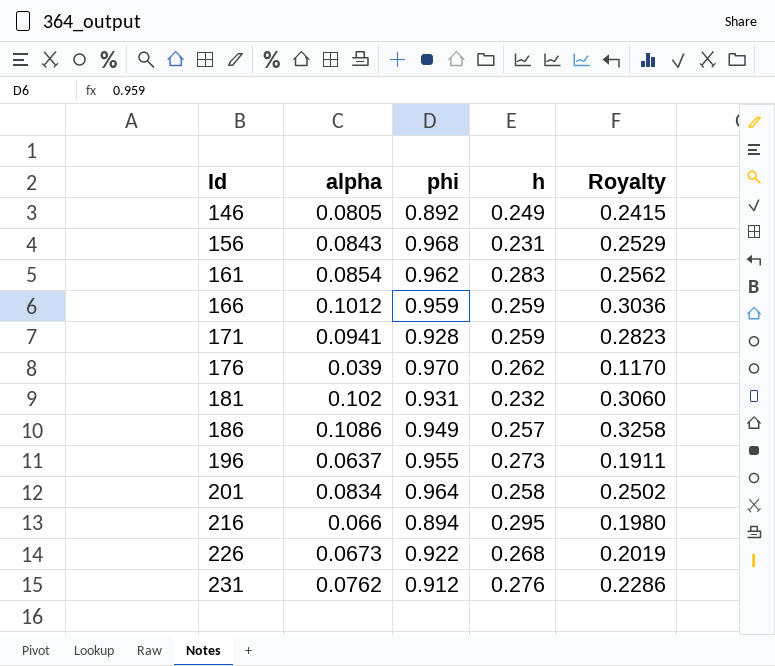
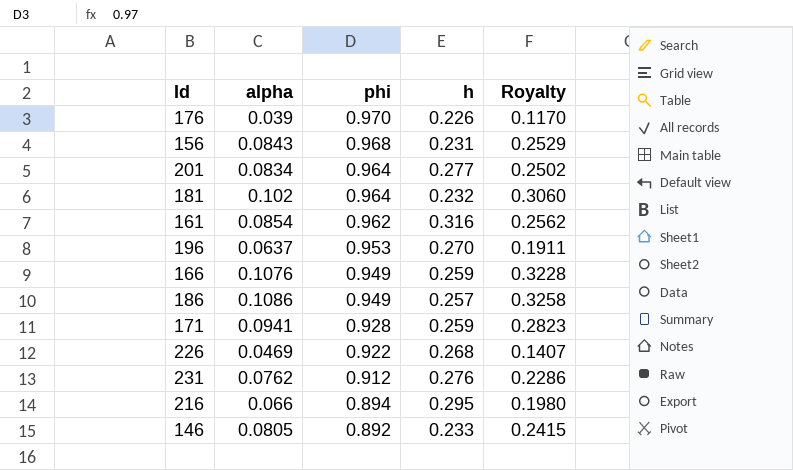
row order: Id ascending -> phi descending
176 | h: 0.262 -> 0.226
201 | h: 0.258 -> 0.277
181 | phi: 0.931 -> 0.964
161 | h: 0.283 -> 0.316
196 | phi: 0.955 -> 0.953
196 | h: 0.273 -> 0.270
166 | alpha: 0.1012 -> 0.1076
166 | phi: 0.959 -> 0.949
166 | Royalty: 0.3036 -> 0.3228
226 | alpha: 0.0673 -> 0.0469
226 | Royalty: 0.2019 -> 0.1407
146 | h: 0.249 -> 0.233

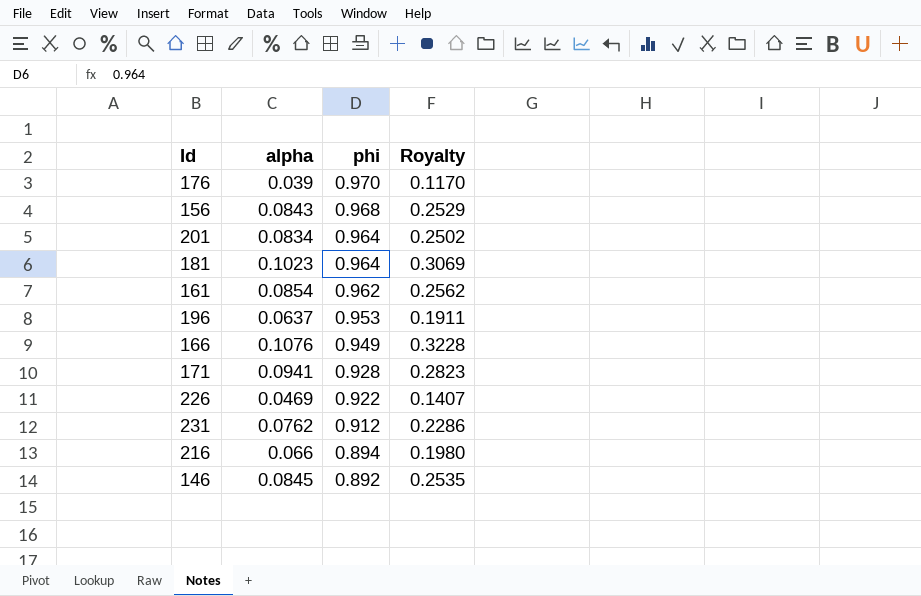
column h | position: 4 -> none
row 186: 0.1086 | 0.949 | 0.257 | 0.3258 -> none
181 | alpha: 0.102 -> 0.1023
181 | Royalty: 0.3060 -> 0.3069
146 | alpha: 0.0805 -> 0.0845
146 | Royalty: 0.2415 -> 0.2535

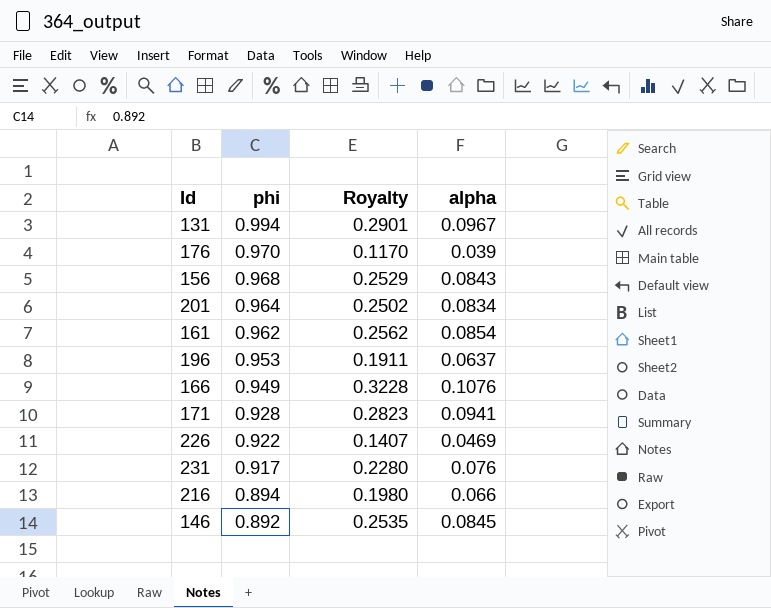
column alpha | position: 2 -> 4
row 181: 0.1023 | 0.964 | 0.3069 -> none
row 131: none -> 0.994 | 0.2901 | 0.0967
231 | phi: 0.912 -> 0.917
231 | Royalty: 0.2286 -> 0.2280
231 | alpha: 0.0762 -> 0.076

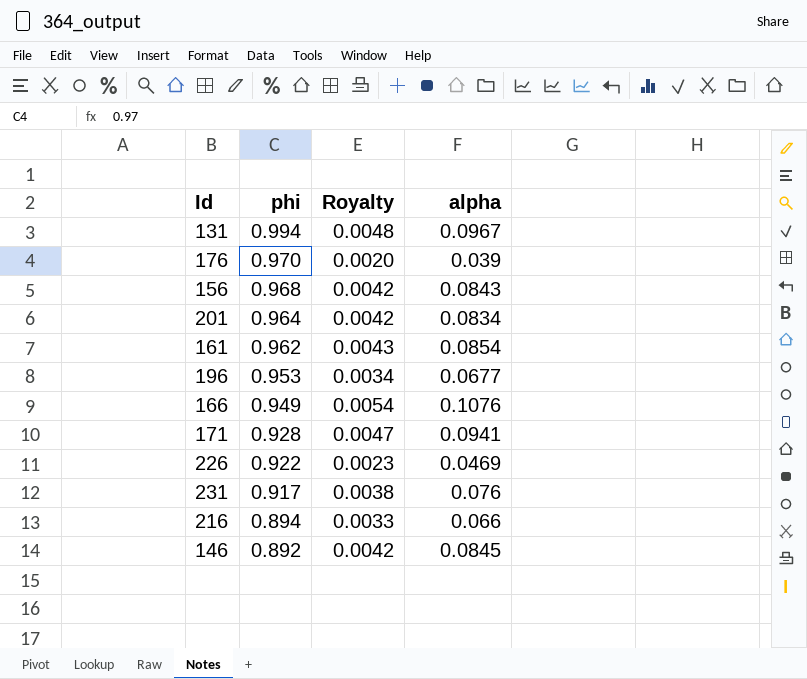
column Royalty | formula: [alpha] * 3 -> [alpha] * 0.05
196 | alpha: 0.0637 -> 0.0677

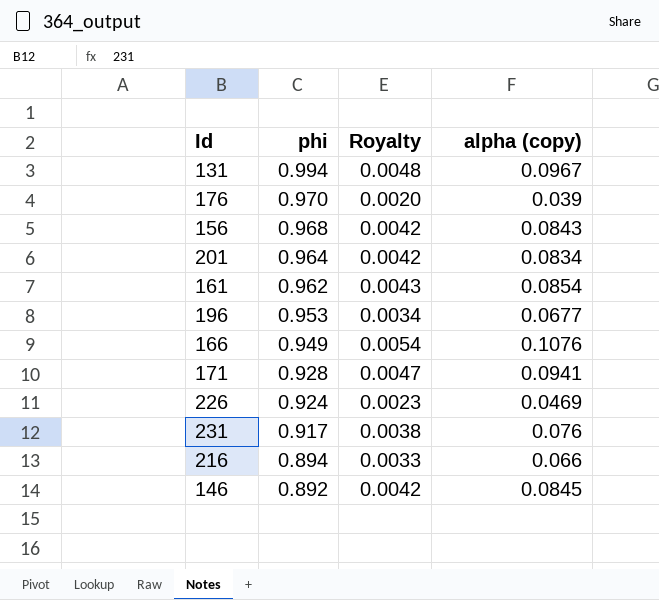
column name: alpha -> alpha (copy)
226 | phi: 0.922 -> 0.924

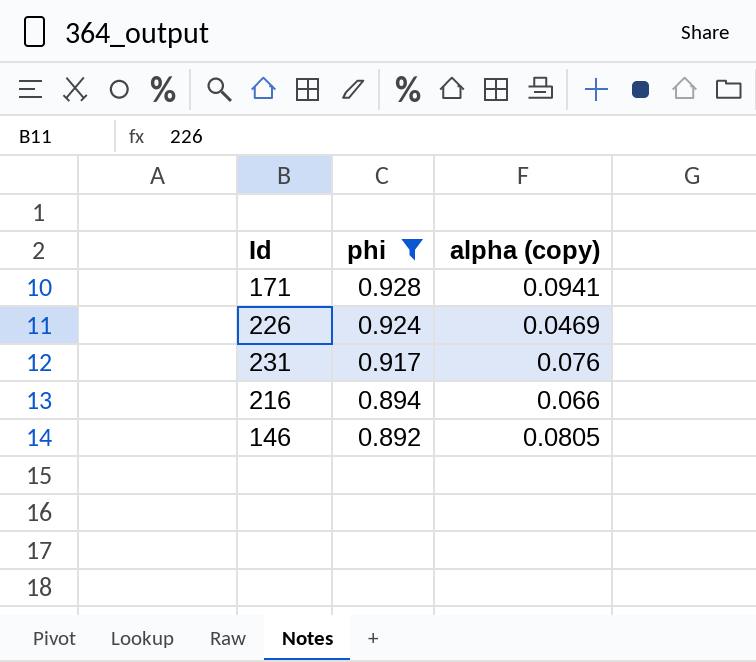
filter: none -> phi <= 0.928
column Royalty | formula: [alpha (copy)] * 0.05 -> none
146 | alpha (copy): 0.0845 -> 0.0805

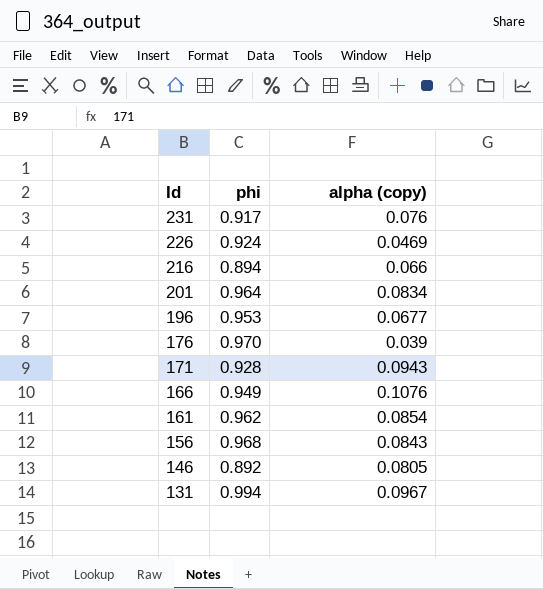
filter: phi <= 0.928 -> none
row order: phi descending -> Id descending
171 | alpha (copy): 0.0941 -> 0.0943

